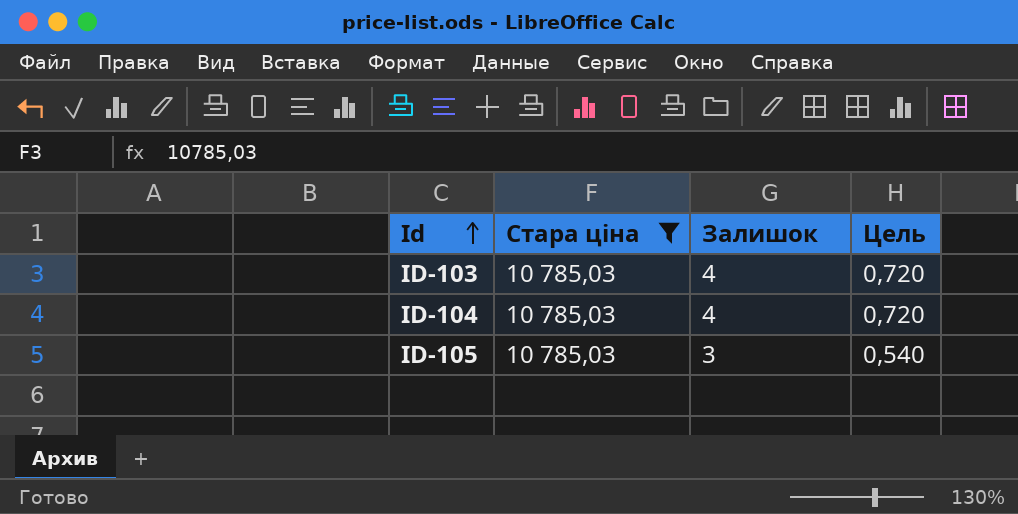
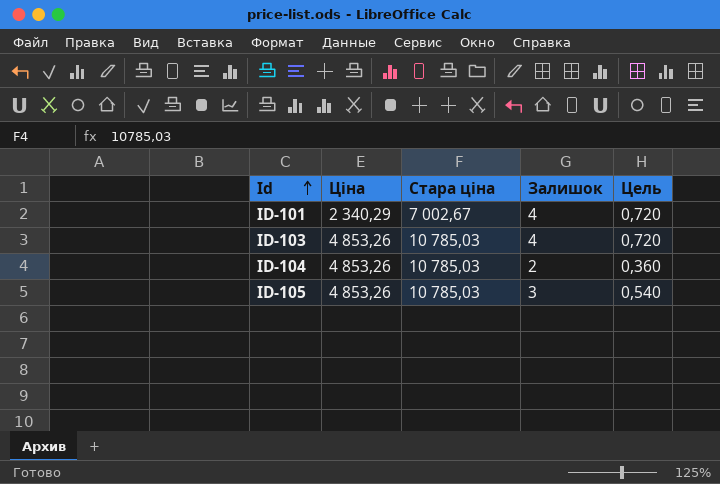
filter: Стара ціна = 10 785,03 -> none
column Ціна | position: none -> 2
ID-104 | Залишок: 4 -> 2
ID-104 | Цель: 0,720 -> 0,360

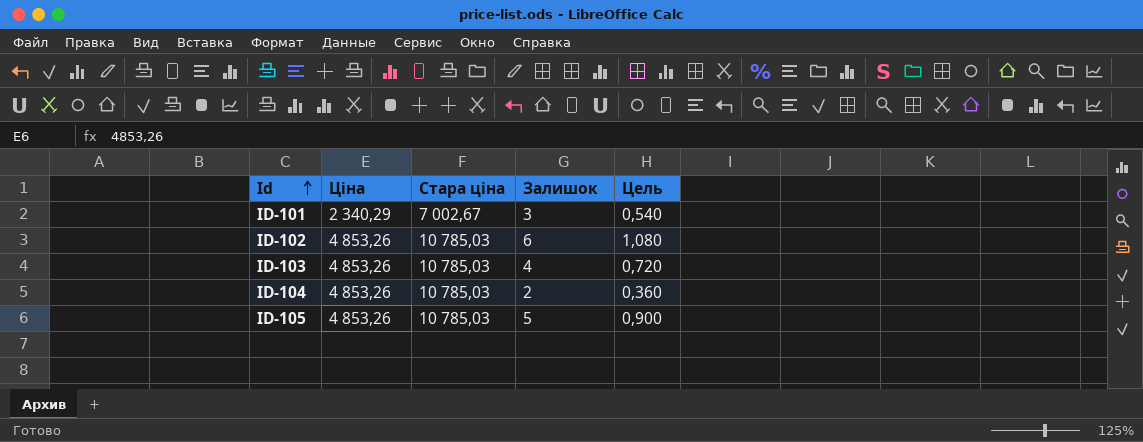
ID-101 | Залишок: 4 -> 3
ID-101 | Цель: 0,720 -> 0,540
row ID-102: none -> 4 853,26 | 10 785,03 | 6 | 1,080
ID-105 | Залишок: 3 -> 5
ID-105 | Цель: 0,540 -> 0,900

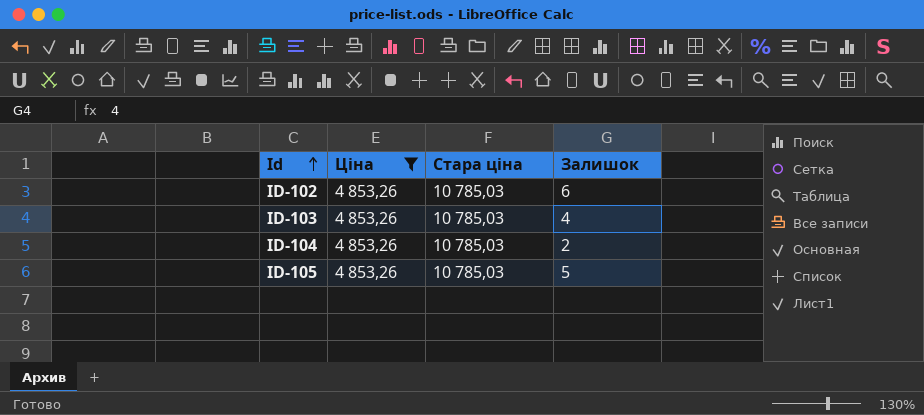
filter: none -> Ціна = 4 853,26
column Цель | formula: [Залишок] * 0,18 -> none

